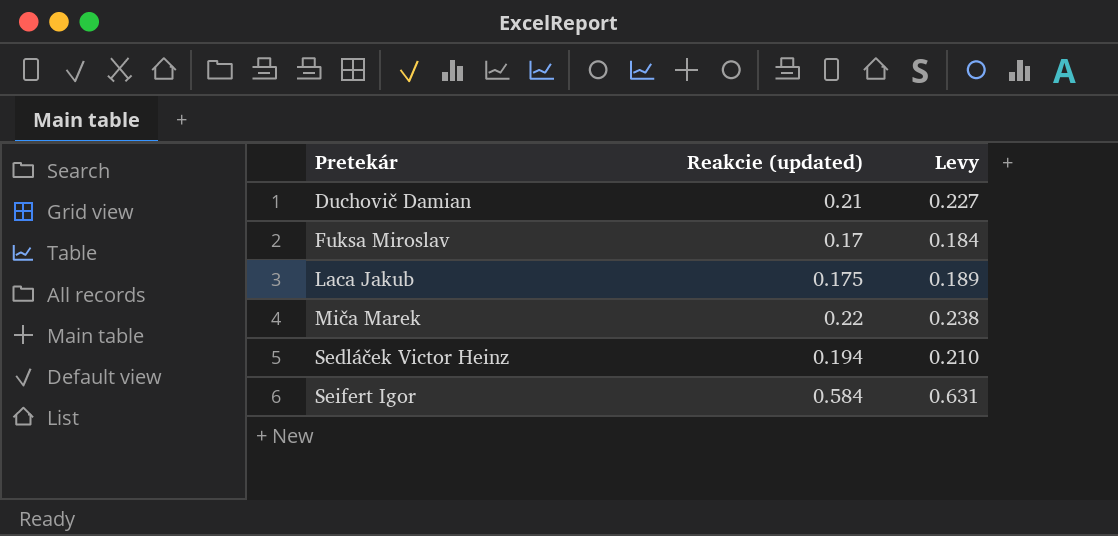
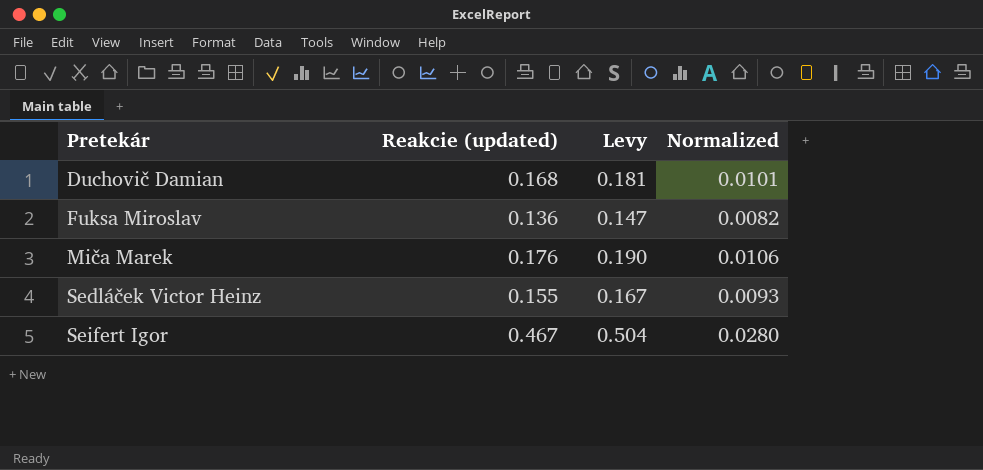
column Normalized | formula: none -> [Reakcie (updated)] * 0.06
row Laca Jakub: 0.175 | 0.189 -> none
Duchovič Damian | Reakcie (updated): 0.21 -> 0.168
Duchovič Damian | Levy: 0.227 -> 0.181
Fuksa Miroslav | Reakcie (updated): 0.17 -> 0.136
Fuksa Miroslav | Levy: 0.184 -> 0.147
Miča Marek | Reakcie (updated): 0.22 -> 0.176
Miča Marek | Levy: 0.238 -> 0.190
Sedláček Victor Heinz | Reakcie (updated): 0.194 -> 0.155
Sedláček Victor Heinz | Levy: 0.210 -> 0.167
Seifert Igor | Reakcie (updated): 0.584 -> 0.467
Seifert Igor | Levy: 0.631 -> 0.504

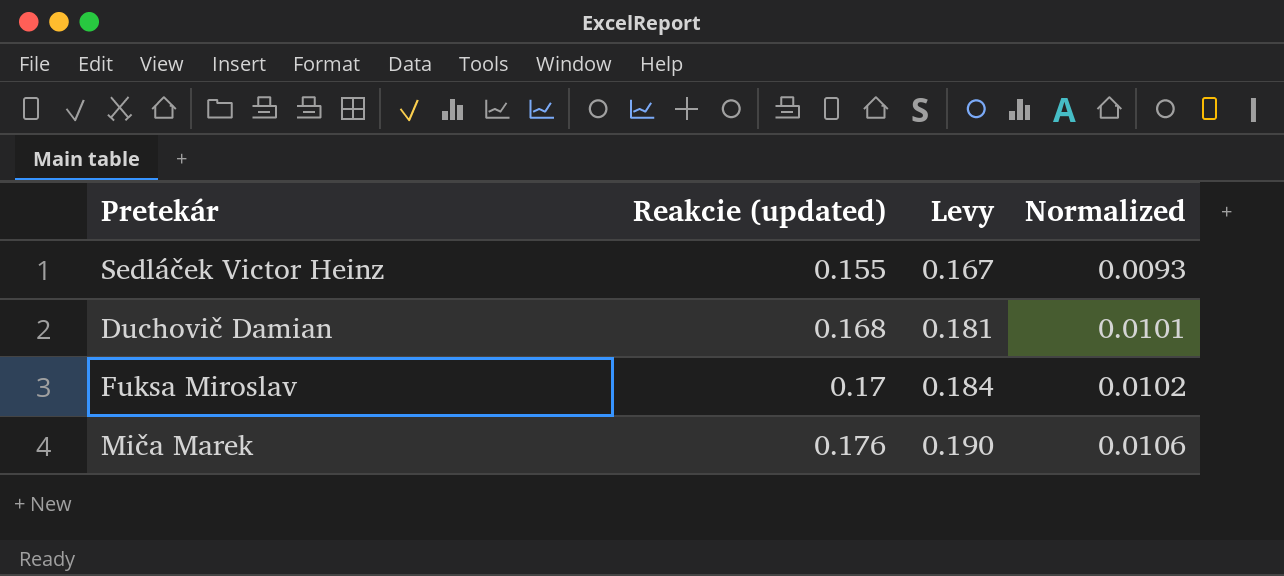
row order: Pretekár ascending -> Reakcie (updated) ascending
row Seifert Igor: 0.467 | 0.504 | 0.0280 -> none
Fuksa Miroslav | Reakcie (updated): 0.136 -> 0.17
Fuksa Miroslav | Levy: 0.147 -> 0.184
Fuksa Miroslav | Normalized: 0.0082 -> 0.0102

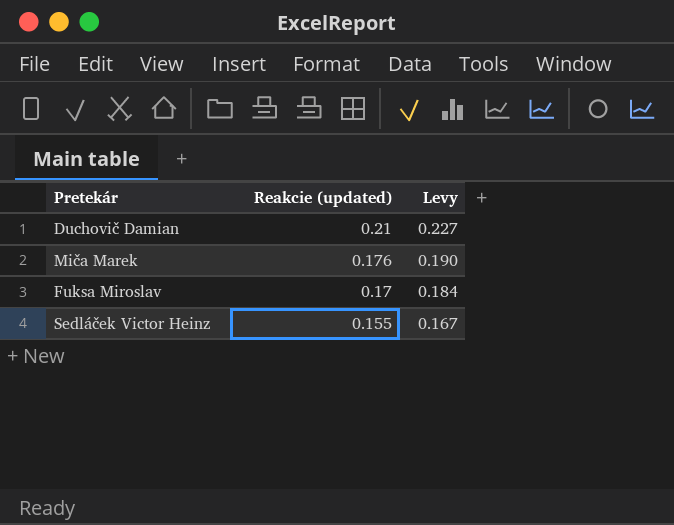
row order: Reakcie (updated) ascending -> Reakcie (updated) descending
column Normalized | formula: [Reakcie (updated)] * 0.06 -> none
Duchovič Damian | Reakcie (updated): 0.168 -> 0.21
Duchovič Damian | Levy: 0.181 -> 0.227

